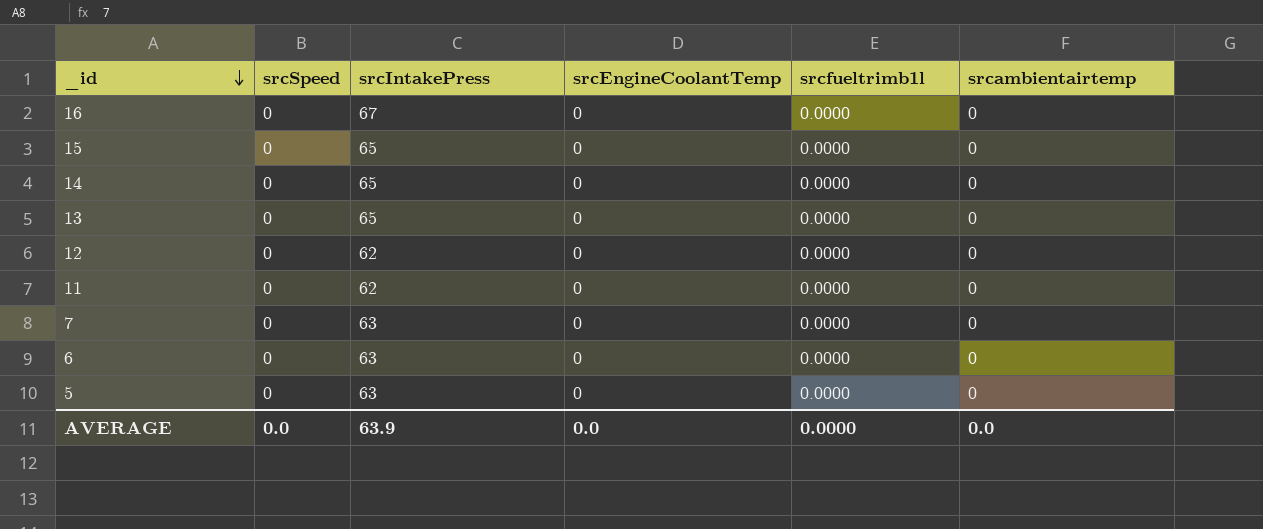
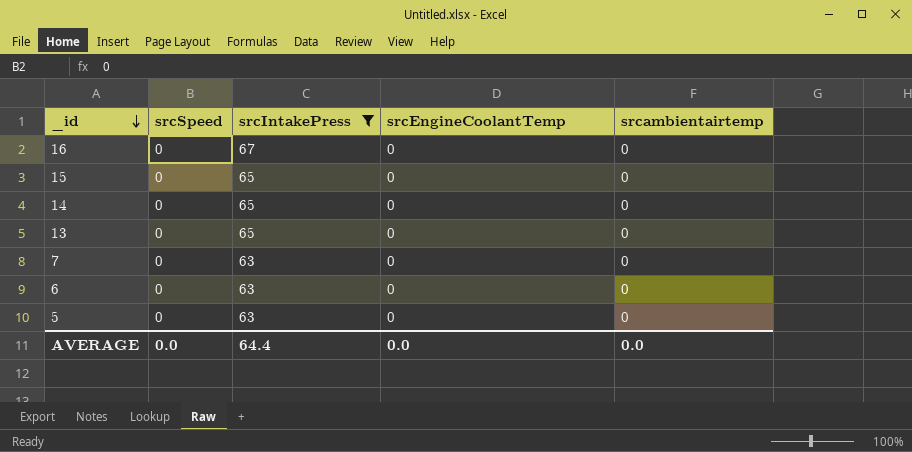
filter: none -> srcIntakePress != 62
column srcfueltrimb1l | position: 5 -> none
AVERAGE | srcIntakePress: 63.9 -> 64.4

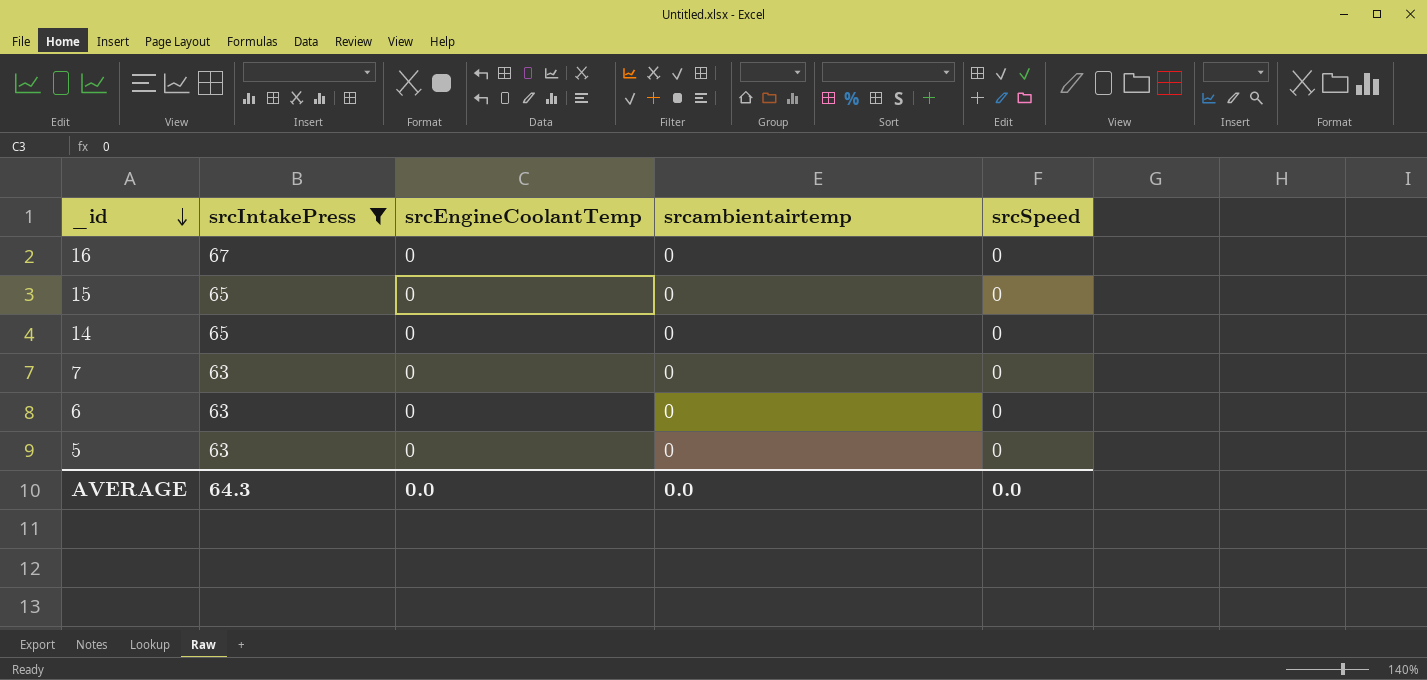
column srcSpeed | position: 2 -> 5
row 13: 0 | 65 | 0 | 0 -> none
AVERAGE | srcIntakePress: 64.4 -> 64.3

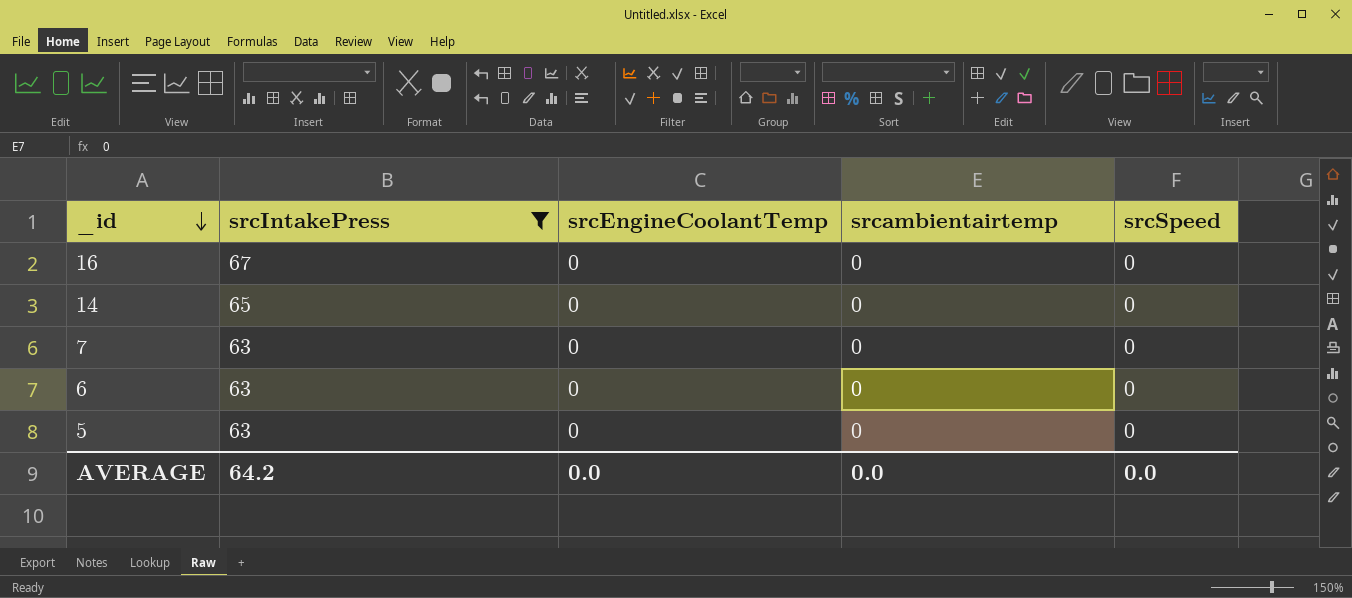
row 15: 65 | 0 | 0 | 0 -> none
AVERAGE | srcIntakePress: 64.3 -> 64.2

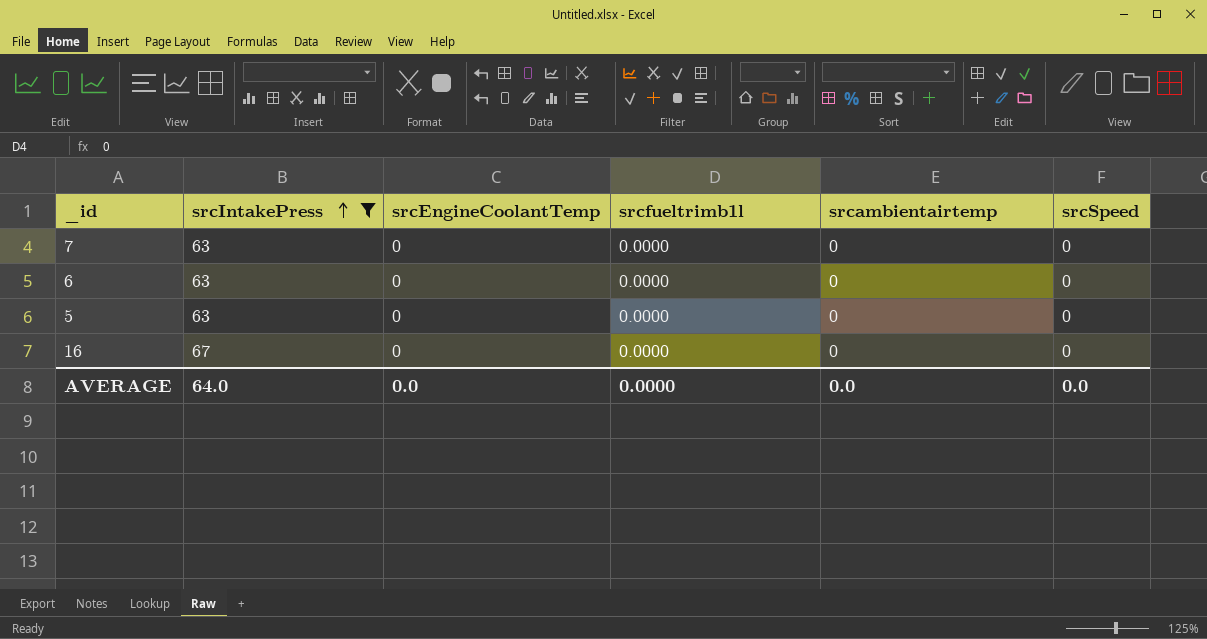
row order: _id descending -> srcIntakePress ascending
column srcfueltrimb1l | position: none -> 4
row 14: 65 | 0 | 0 | 0 -> none
AVERAGE | srcIntakePress: 64.2 -> 64.0

